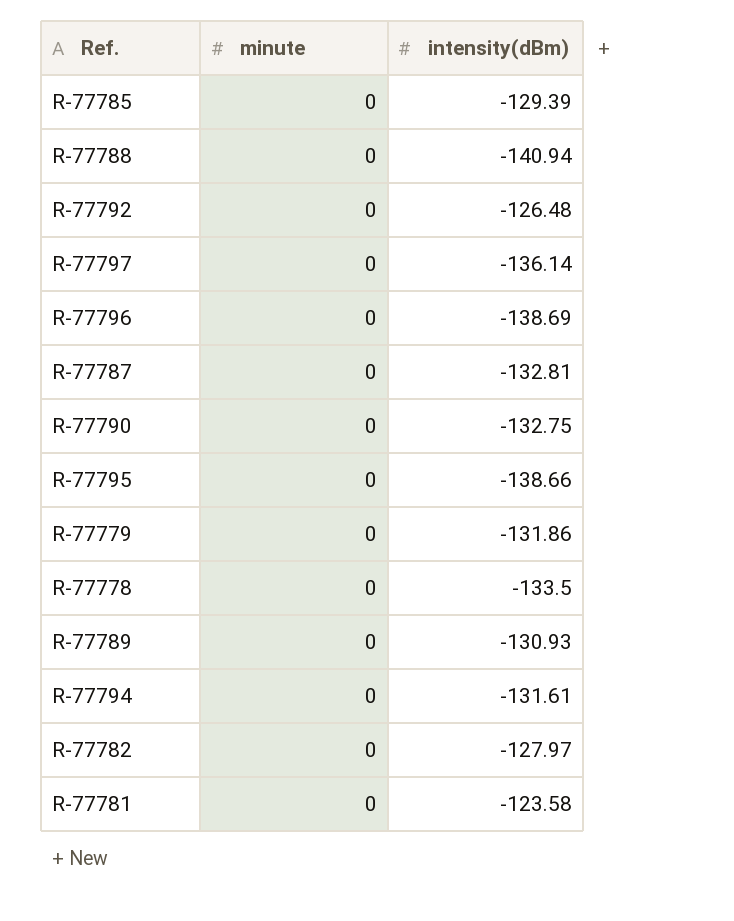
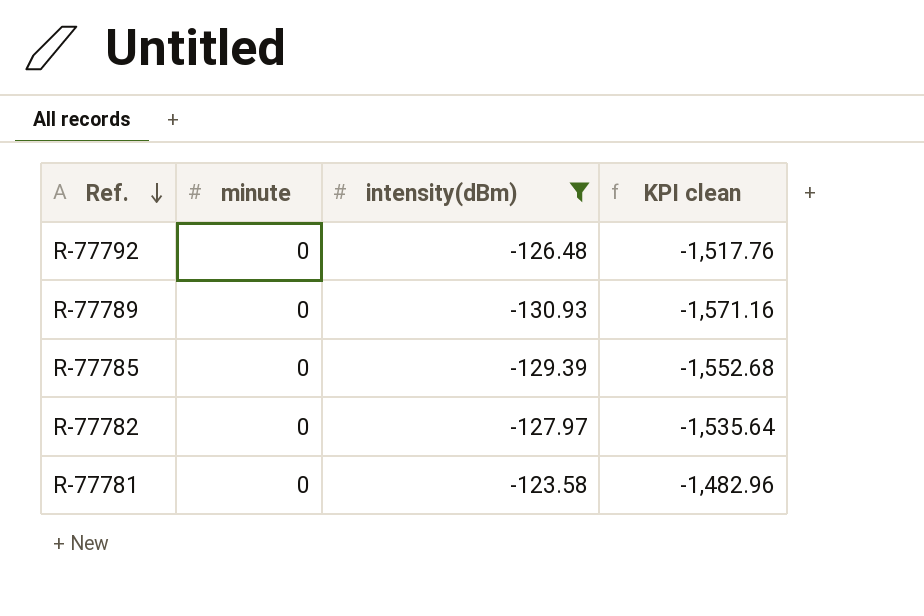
filter: none -> intensity(dBm) >= -130.93
row order: none -> Ref. descending
column KPI clean | formula: none -> [intensity(dBm)] * 12

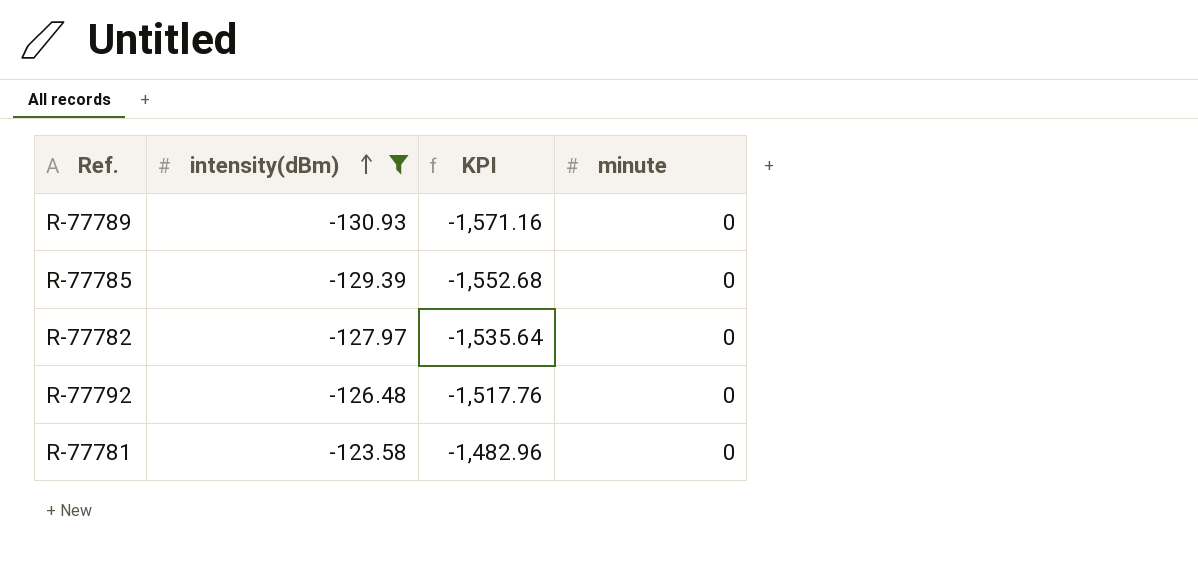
row order: Ref. descending -> intensity(dBm) ascending
column name: KPI clean -> KPI
column minute | position: 2 -> 4

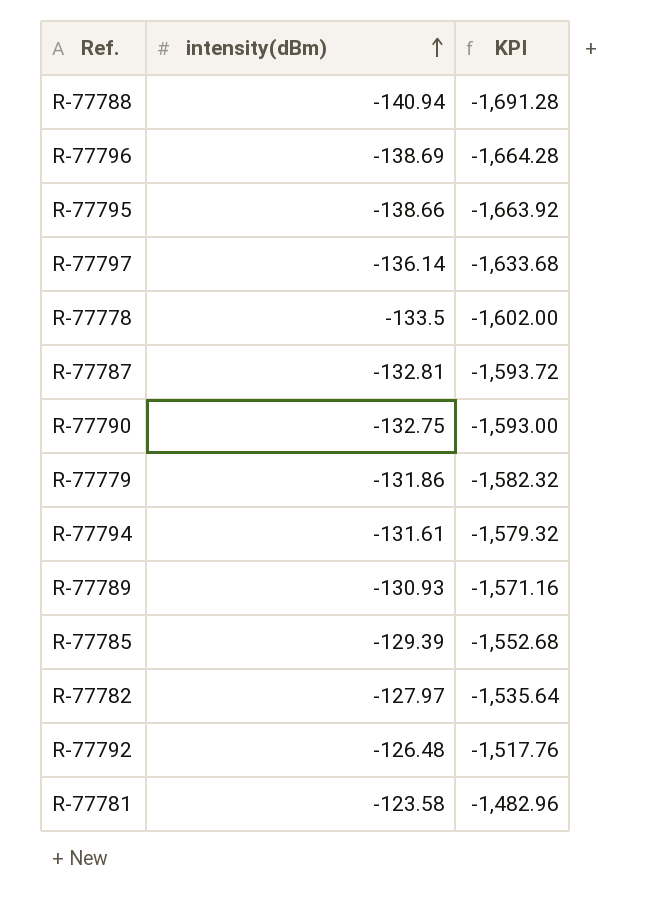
filter: intensity(dBm) >= -130.93 -> none
column minute | position: 4 -> none

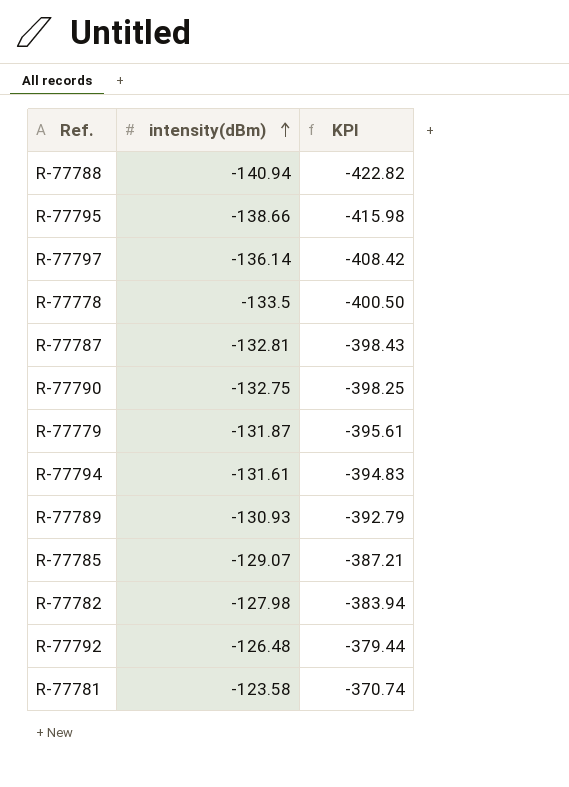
column KPI | formula: [intensity(dBm)] * 12 -> [intensity(dBm)] * 3
row R-77796: -138.69 | -1,664.28 -> none
R-77779 | intensity(dBm): -131.86 -> -131.87
R-77785 | intensity(dBm): -129.39 -> -129.07
R-77782 | intensity(dBm): -127.97 -> -127.98

